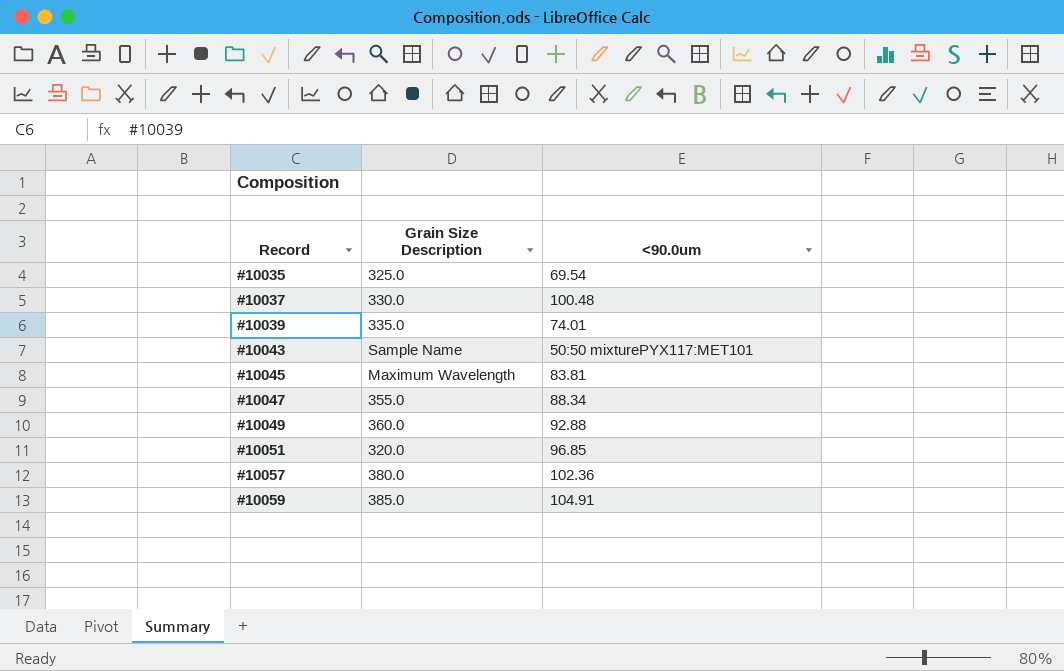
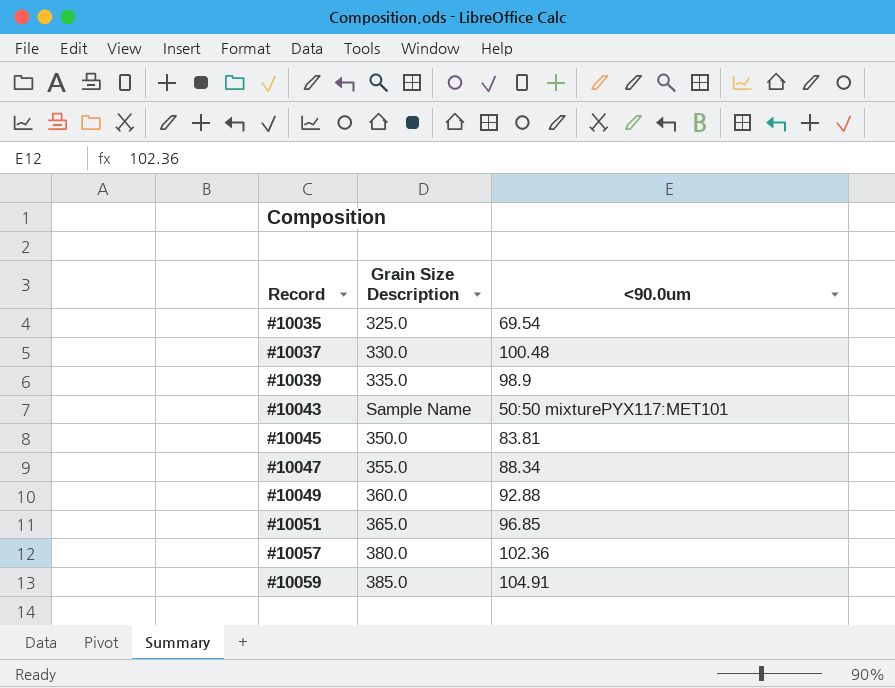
#10039 | <90.0um: 74.01 -> 98.9
#10045 | Grain Size Description: Maximum Wavelength -> 350.0
#10051 | Grain Size Description: 320.0 -> 365.0

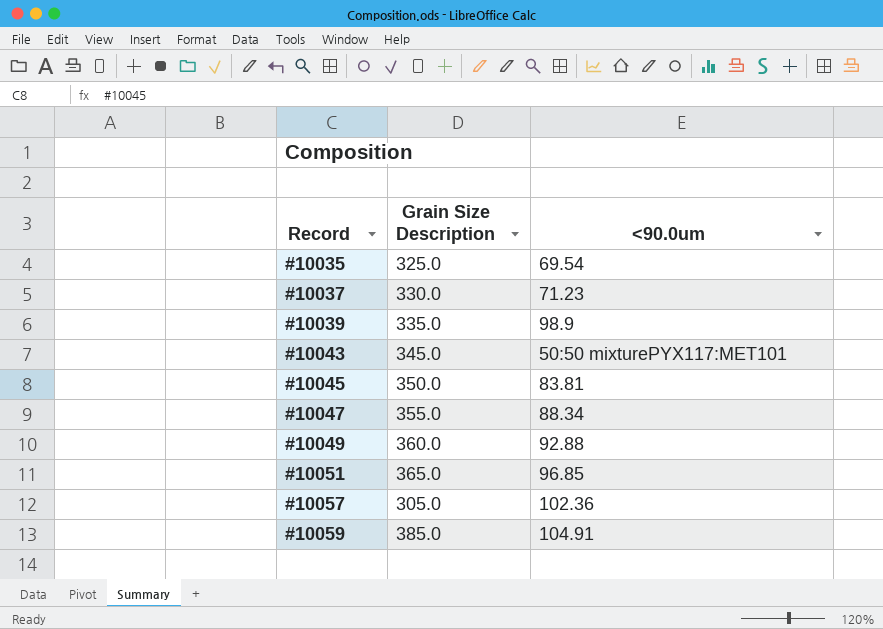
#10037 | <90.0um: 100.48 -> 71.23
#10043 | Grain Size Description: Sample Name -> 345.0
#10057 | Grain Size Description: 380.0 -> 305.0

